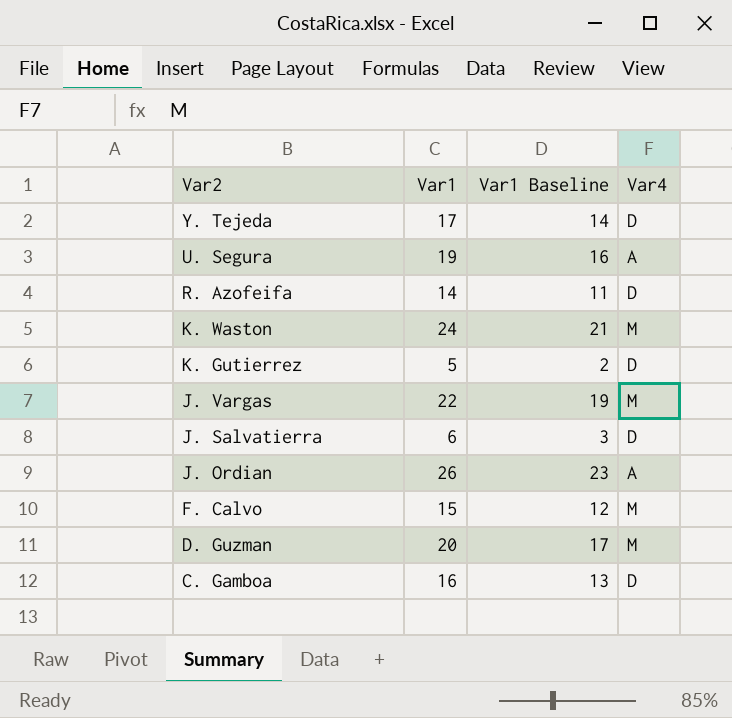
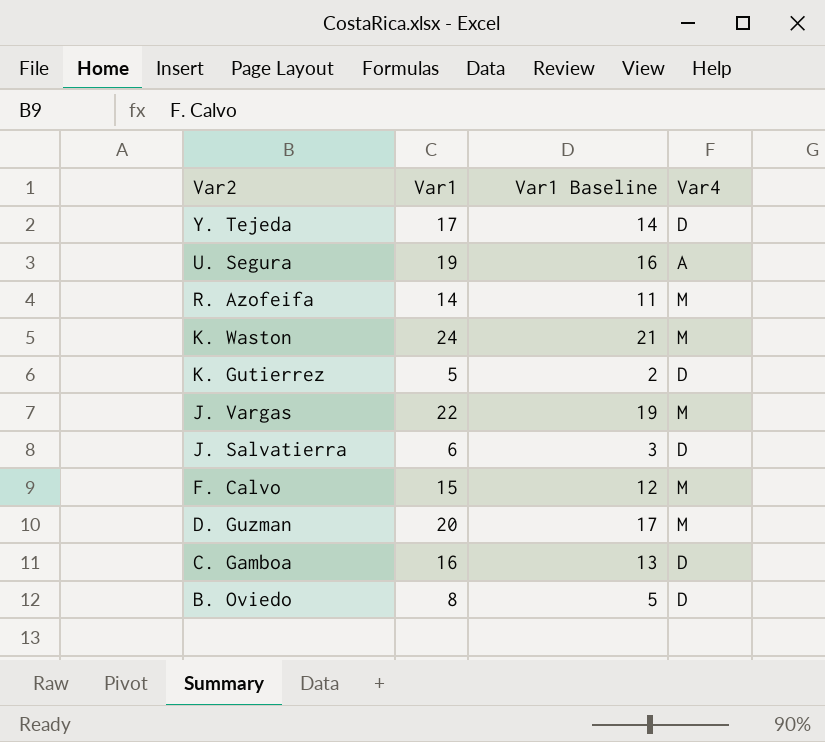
row J. Ordian: 26 | 23 | A -> none
R. Azofeifa | Var4: D -> M
row B. Oviedo: none -> 8 | 5 | D

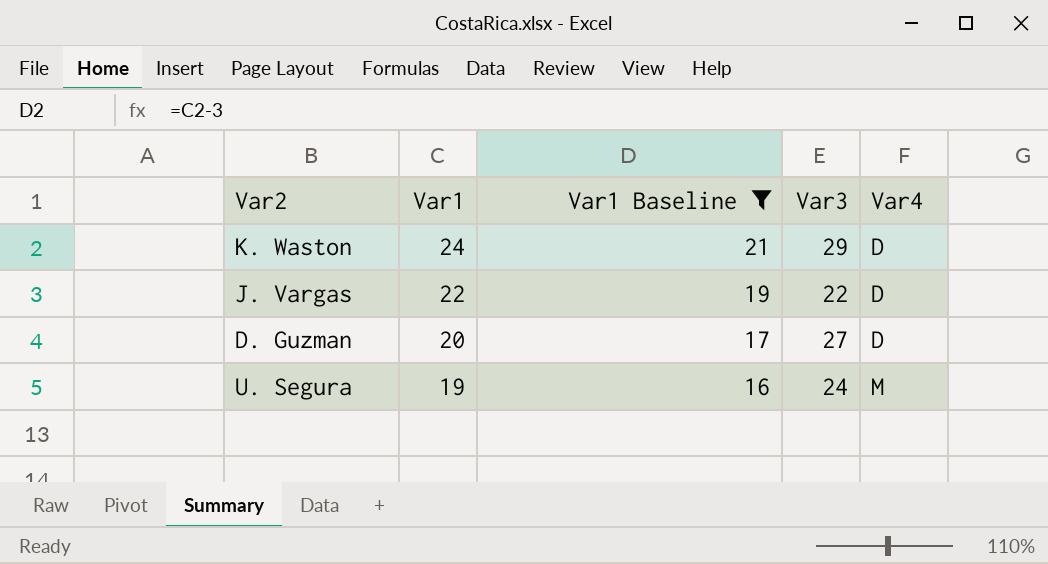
filter: none -> Var1 Baseline >= 16
row order: Var2 descending -> Var1 descending
column Var3 | position: none -> 4
K. Waston | Var4: M -> D
J. Vargas | Var4: M -> D
D. Guzman | Var4: M -> D
U. Segura | Var4: A -> M

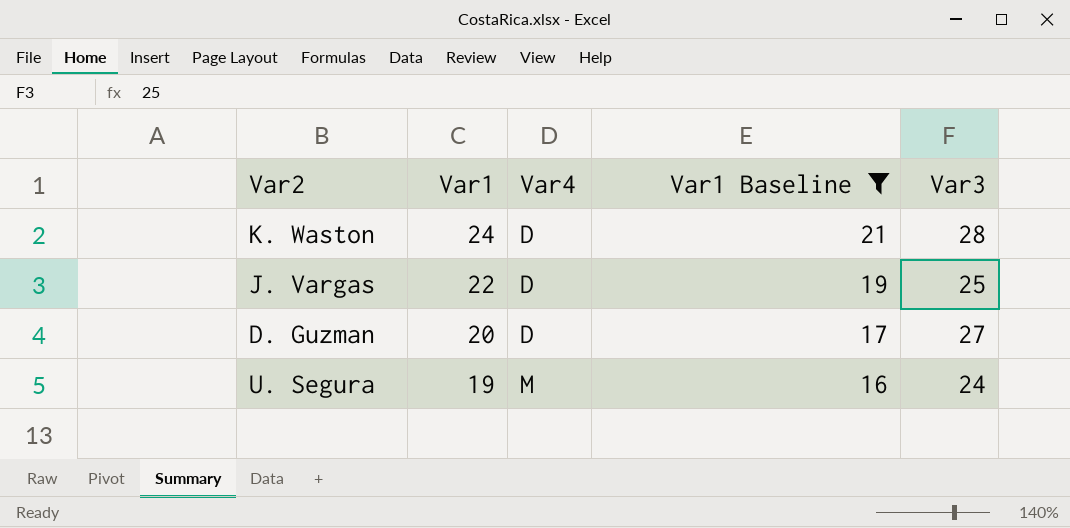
column Var4 | position: 5 -> 3
K. Waston | Var3: 29 -> 28
J. Vargas | Var3: 22 -> 25

